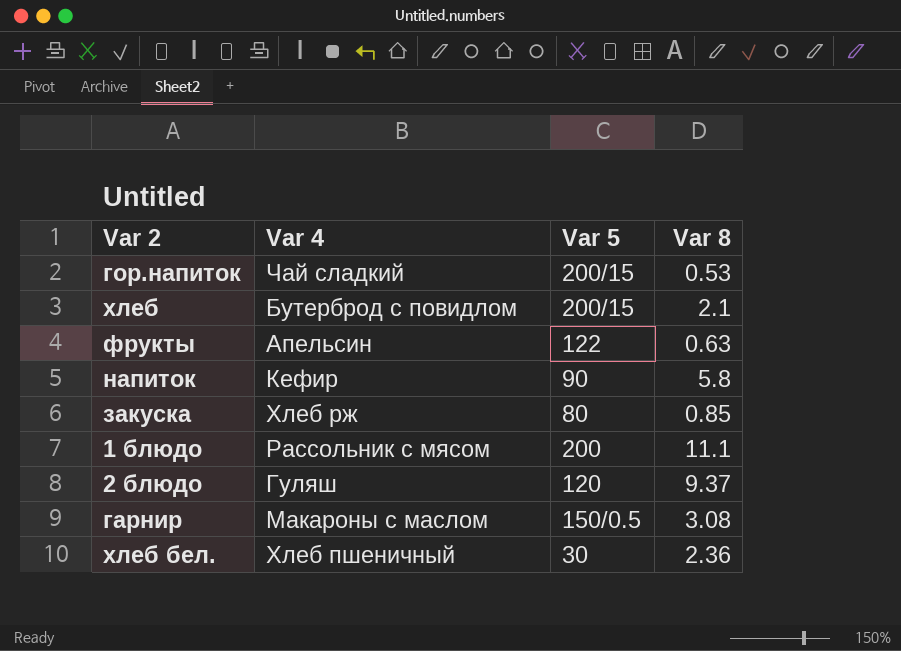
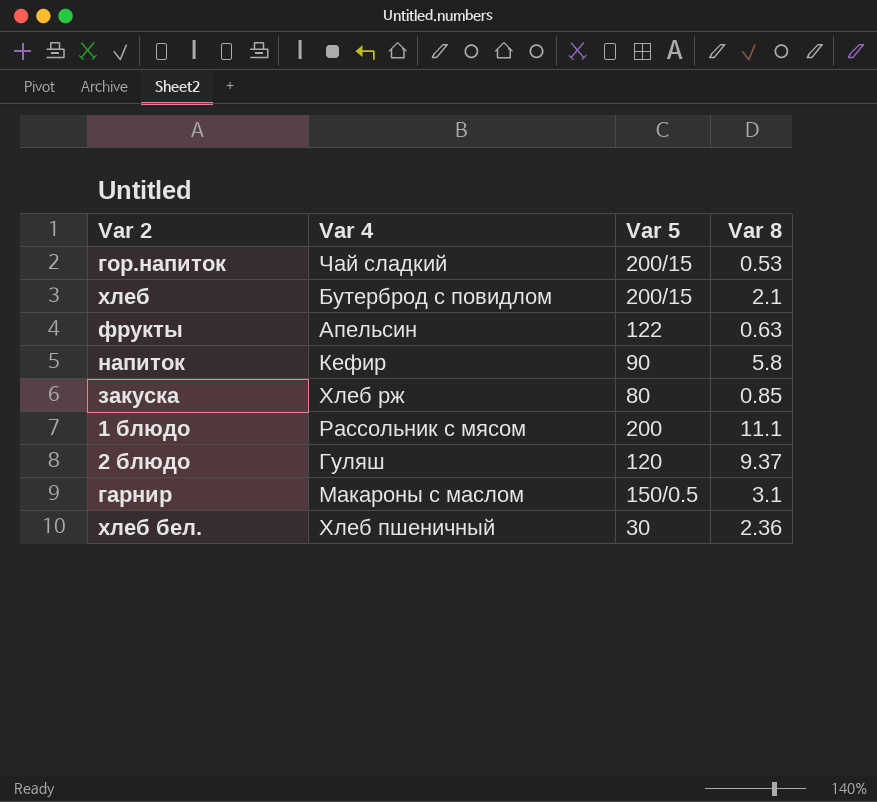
гарнир | Var 8: 3.08 -> 3.1

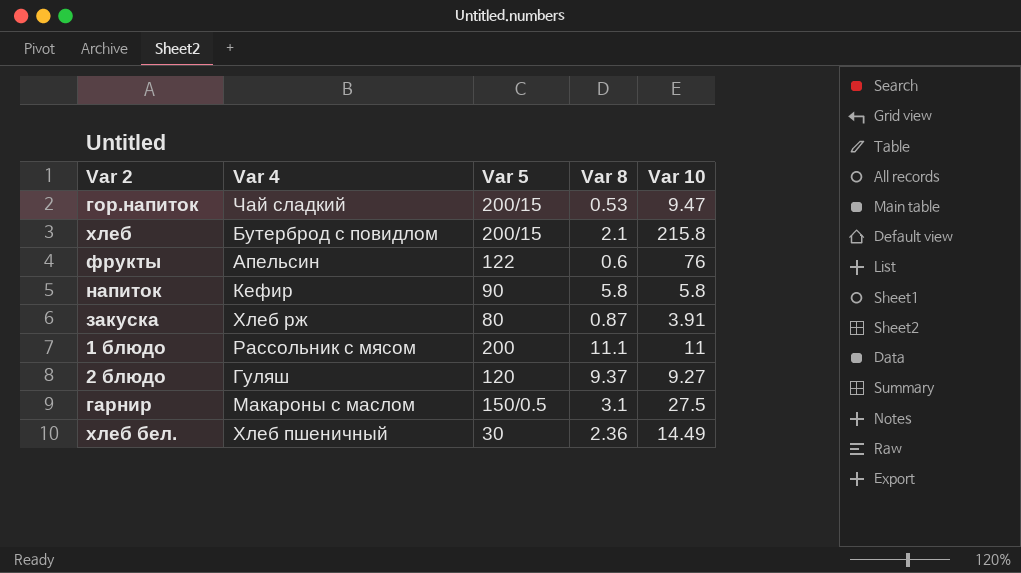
column Var 10 | position: none -> 5
фрукты | Var 8: 0.63 -> 0.6
закуска | Var 8: 0.85 -> 0.87

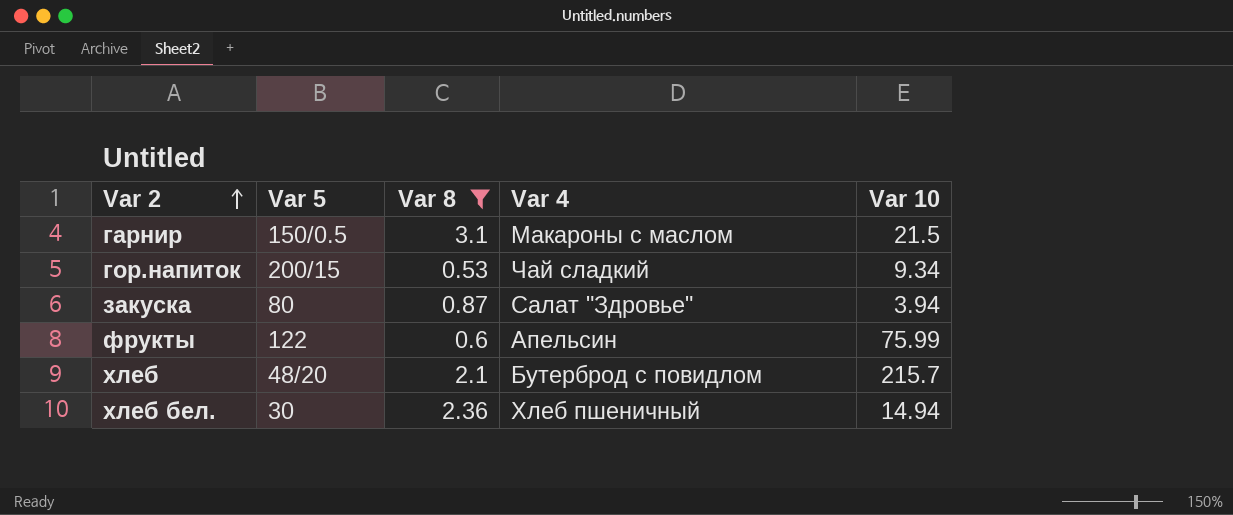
filter: none -> Var 8 <= 3.1
row order: none -> Var 2 ascending
column Var 4 | position: 2 -> 4
гарнир | Var 10: 27.5 -> 21.5
гор.напиток | Var 10: 9.47 -> 9.34
закуска | Var 4: Хлеб рж -> Салат "Здровье"
закуска | Var 10: 3.91 -> 3.94
фрукты | Var 10: 76 -> 75.99
хлеб | Var 5: 200/15 -> 48/20
хлеб | Var 10: 215.8 -> 215.7
хлеб бел. | Var 10: 14.49 -> 14.94

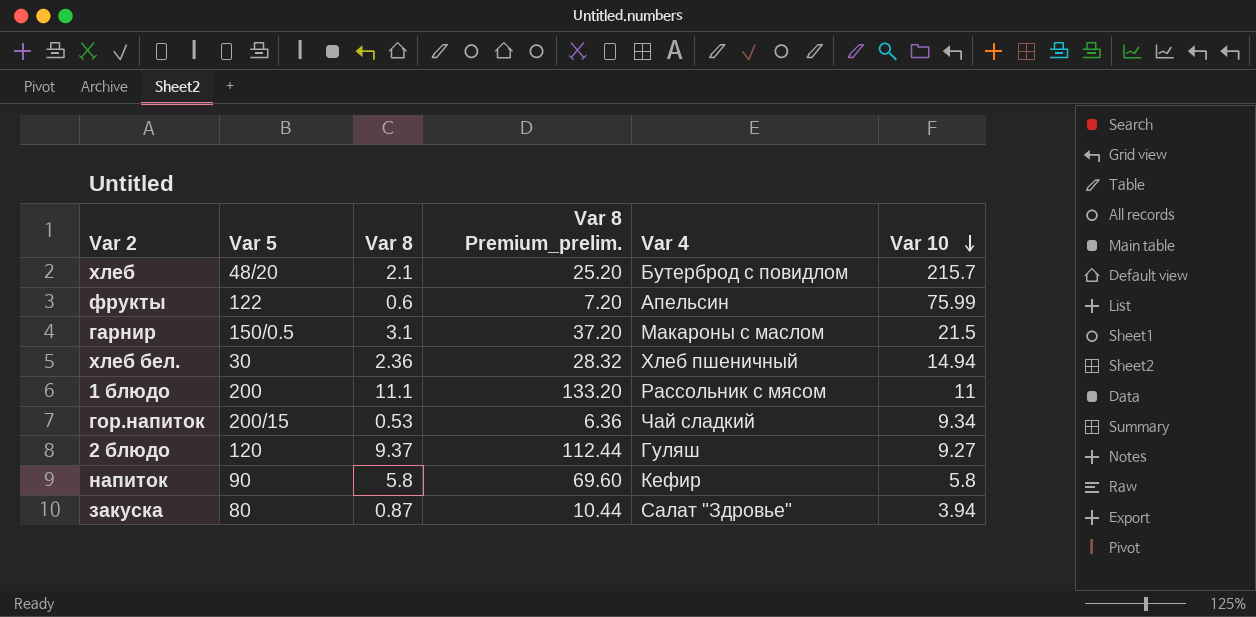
filter: Var 8 <= 3.1 -> none
row order: Var 2 ascending -> Var 10 descending
column Var 8 Premium_prelim. | formula: none -> [Var 8] * 12

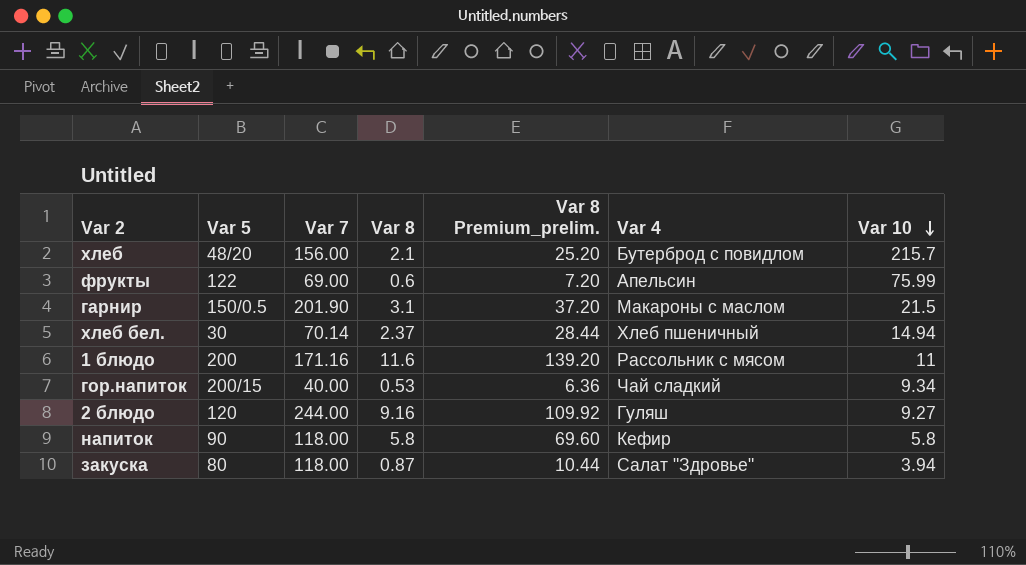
column Var 7 | position: none -> 3
хлеб бел. | Var 8: 2.36 -> 2.37
хлеб бел. | Var 8 Premium_prelim.: 28.32 -> 28.44
1 блюдо | Var 8: 11.1 -> 11.6
1 блюдо | Var 8 Premium_prelim.: 133.20 -> 139.20
2 блюдо | Var 8: 9.37 -> 9.16
2 блюдо | Var 8 Premium_prelim.: 112.44 -> 109.92

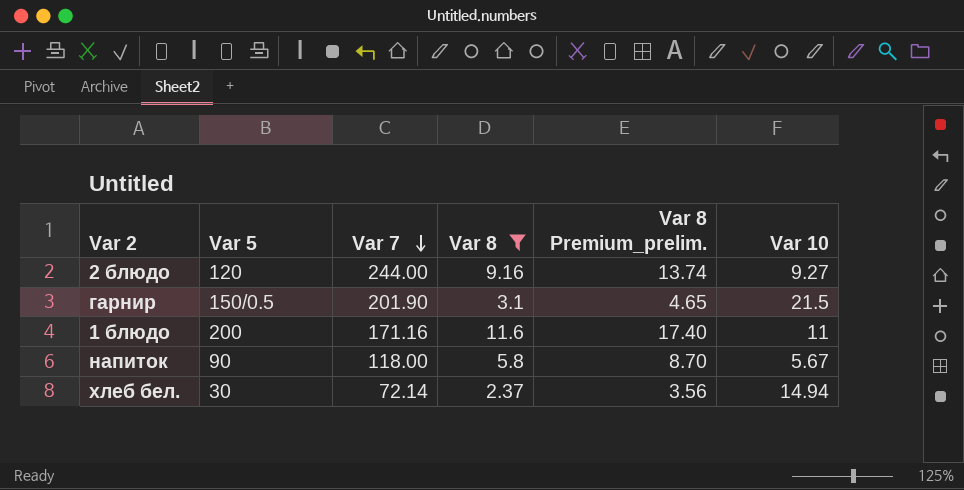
filter: none -> Var 8 >= 2.37
row order: Var 10 descending -> Var 7 descending
column Var 4 | position: 6 -> none
column Var 8 Premium_prelim. | formula: [Var 8] * 12 -> [Var 8] * 1.5
напиток | Var 10: 5.8 -> 5.67
хлеб бел. | Var 7: 70.14 -> 72.14

